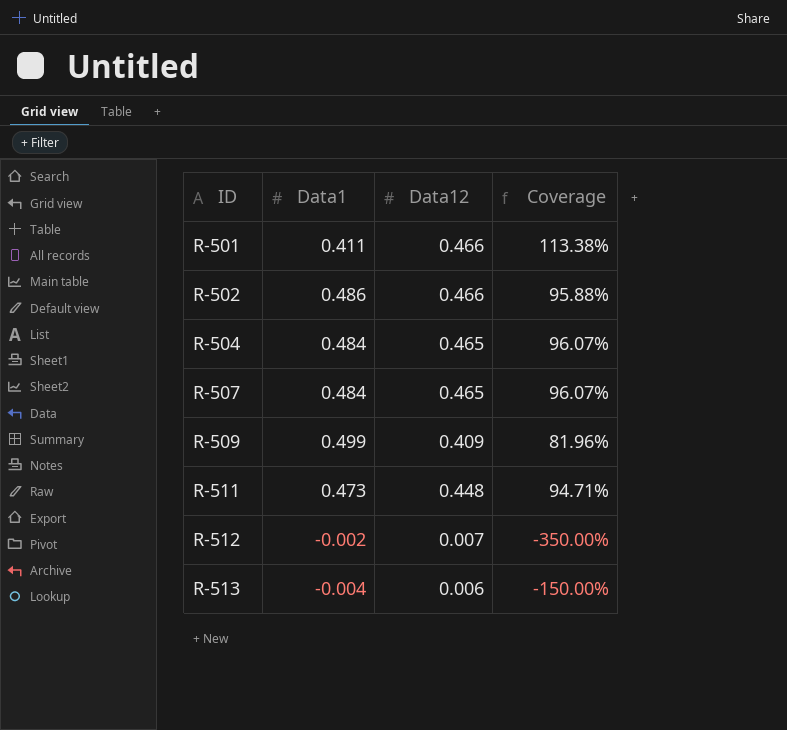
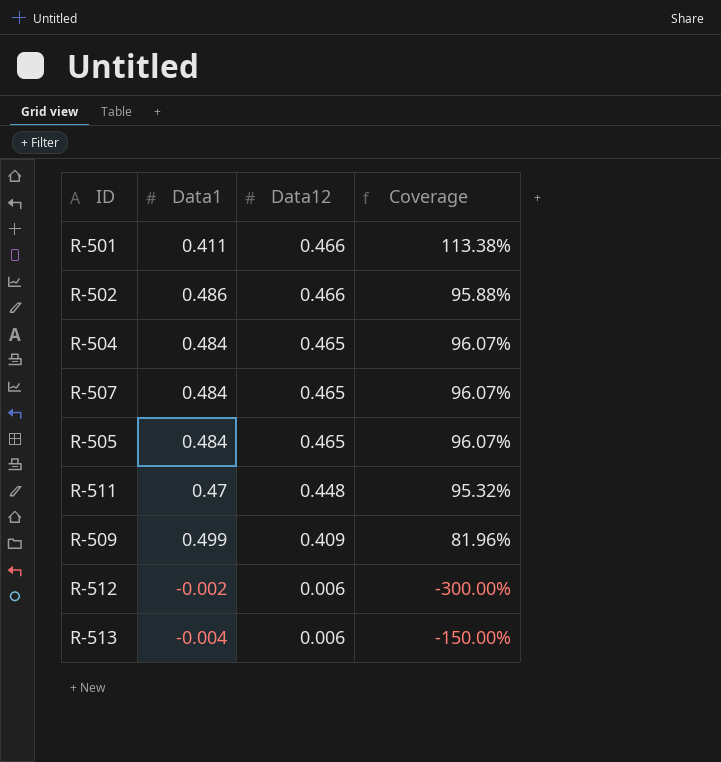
row order: ID ascending -> Data12 descending
row R-505: none -> 0.484 | 0.465 | 96.07%
R-511 | Data1: 0.473 -> 0.47
R-511 | Coverage: 94.71% -> 95.32%
R-512 | Data12: 0.007 -> 0.006
R-512 | Coverage: -350.00% -> -300.00%

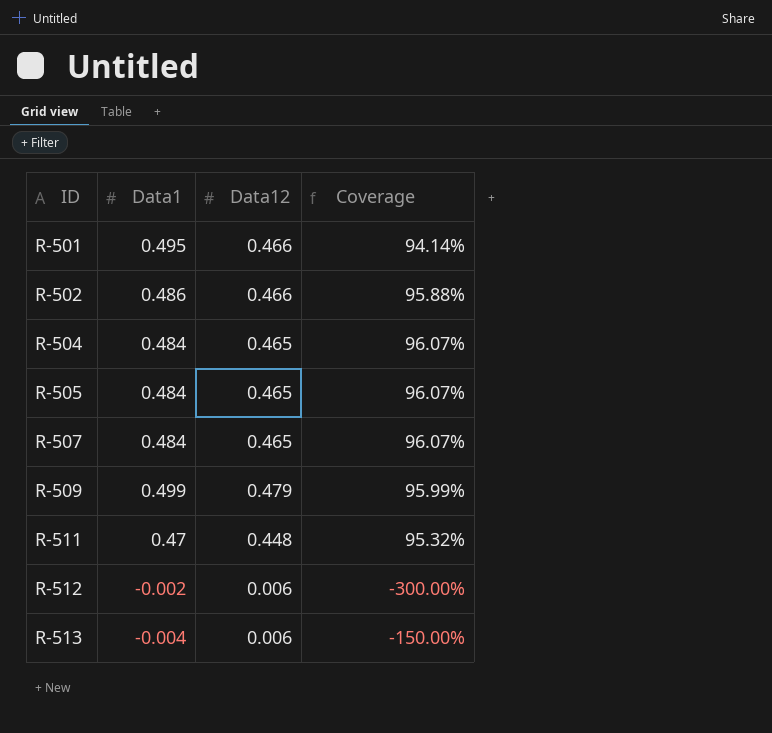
row order: Data12 descending -> ID ascending
R-501 | Data1: 0.411 -> 0.495
R-501 | Coverage: 113.38% -> 94.14%
R-509 | Data12: 0.409 -> 0.479
R-509 | Coverage: 81.96% -> 95.99%

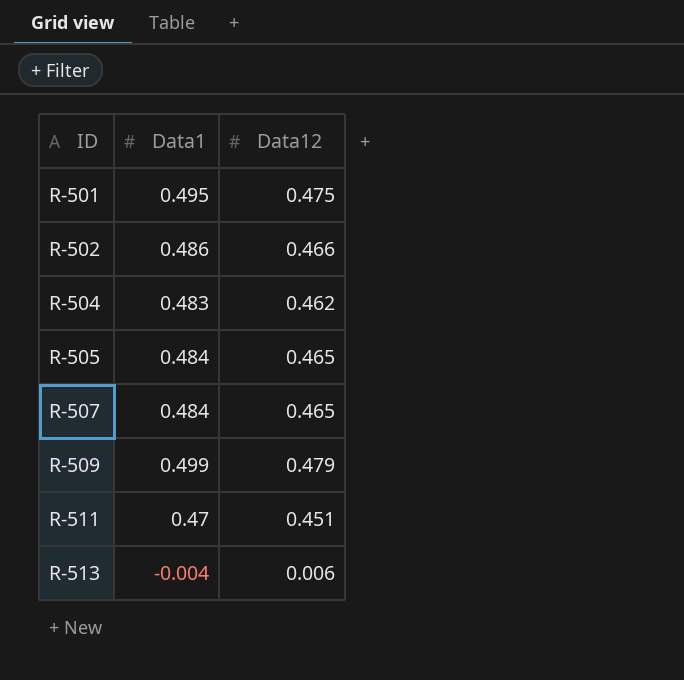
column Coverage | formula: [Data12] / [Data1] -> none
row R-512: -0.002 | 0.006 | -300.00% -> none
R-501 | Data12: 0.466 -> 0.475
R-504 | Data1: 0.484 -> 0.483
R-504 | Data12: 0.465 -> 0.462
R-511 | Data12: 0.448 -> 0.451

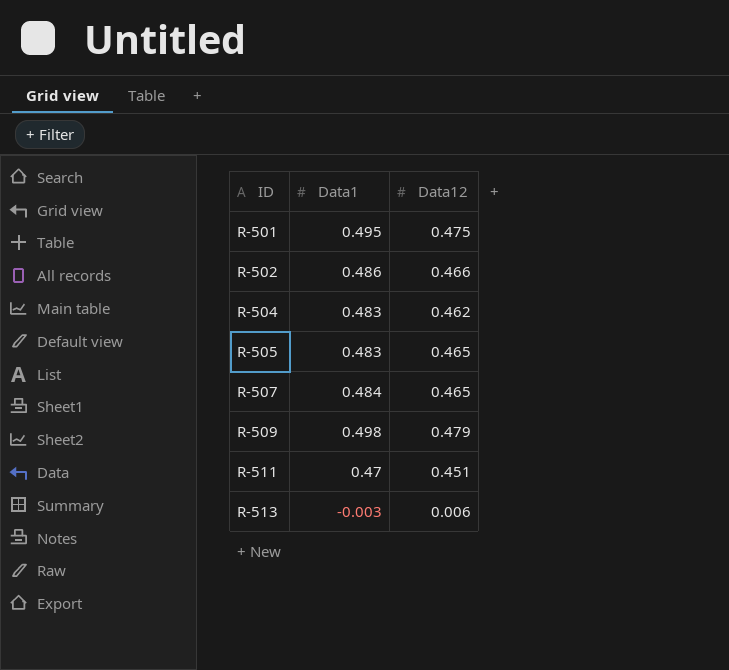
R-505 | Data1: 0.484 -> 0.483
R-509 | Data1: 0.499 -> 0.498
R-513 | Data1: -0.004 -> -0.003

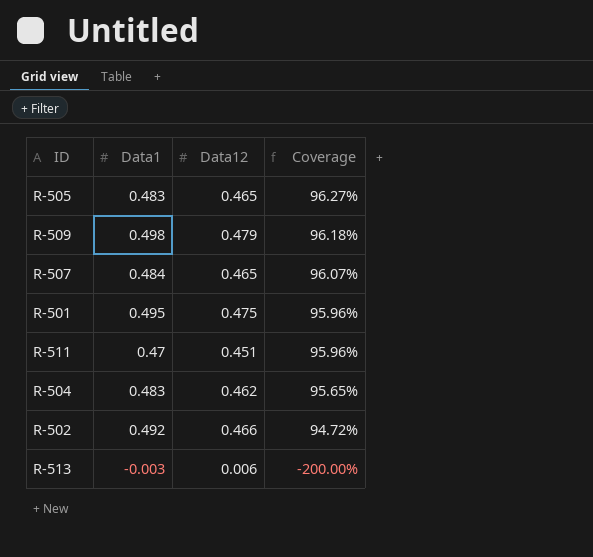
row order: ID ascending -> Coverage descending
column Coverage | formula: none -> [Data12] / [Data1]
R-502 | Data1: 0.486 -> 0.492

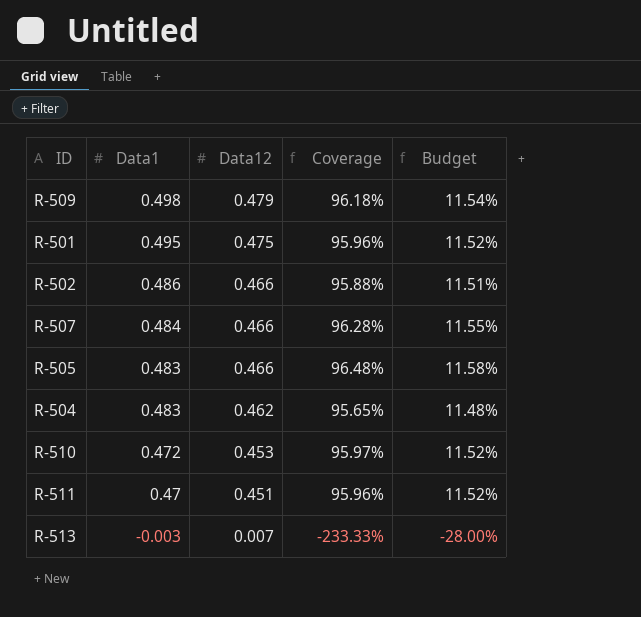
row order: Coverage descending -> Data1 descending
column Budget | formula: none -> [Coverage] * 0.12
R-502 | Data1: 0.492 -> 0.486
R-502 | Coverage: 94.72% -> 95.88%
R-507 | Data12: 0.465 -> 0.466
R-507 | Coverage: 96.07% -> 96.28%
R-505 | Data12: 0.465 -> 0.466
R-505 | Coverage: 96.27% -> 96.48%
row R-510: none -> 0.472 | 0.453 | 95.97% | 11.52%
R-513 | Data12: 0.006 -> 0.007
R-513 | Coverage: -200.00% -> -233.33%

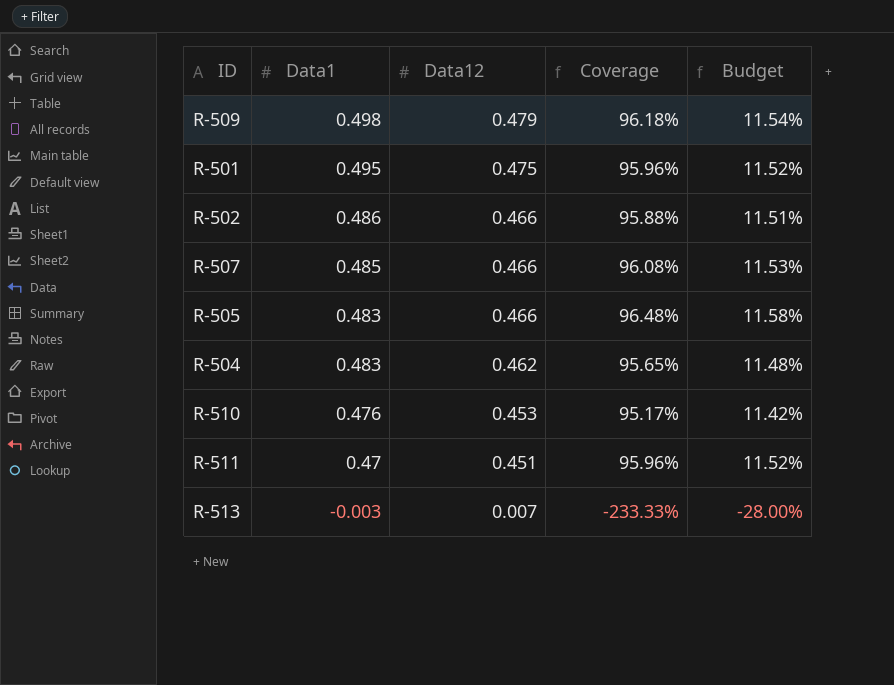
R-507 | Data1: 0.484 -> 0.485
R-507 | Coverage: 96.28% -> 96.08%
R-507 | Budget: 11.55% -> 11.53%
R-510 | Data1: 0.472 -> 0.476
R-510 | Coverage: 95.97% -> 95.17%
R-510 | Budget: 11.52% -> 11.42%

